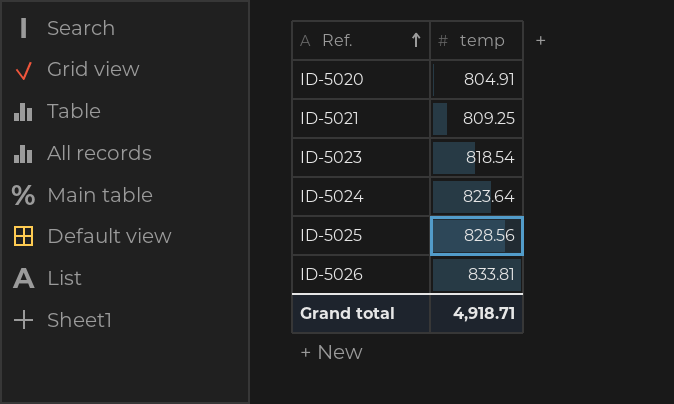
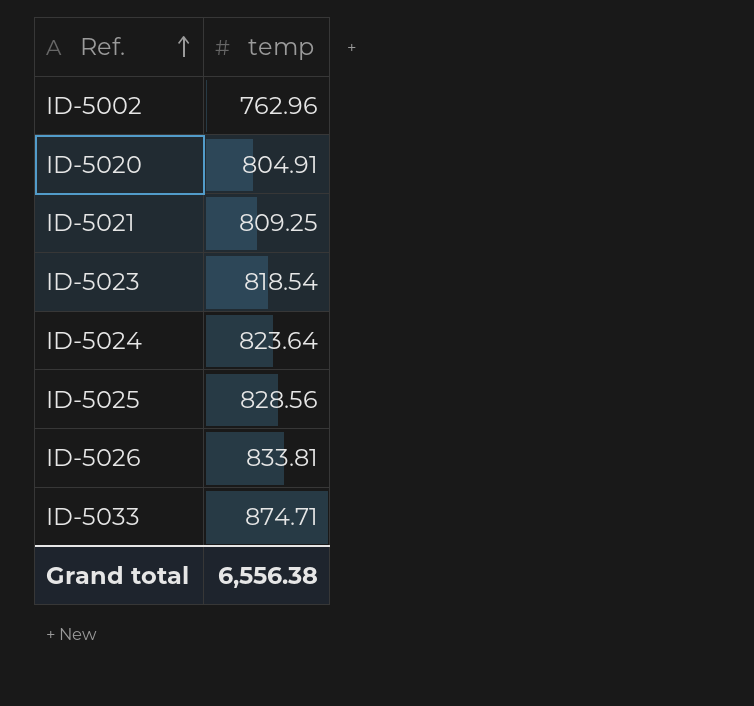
row ID-5002: none -> 762.96
row ID-5033: none -> 874.71
Grand total | temp: 4,918.71 -> 6,556.38

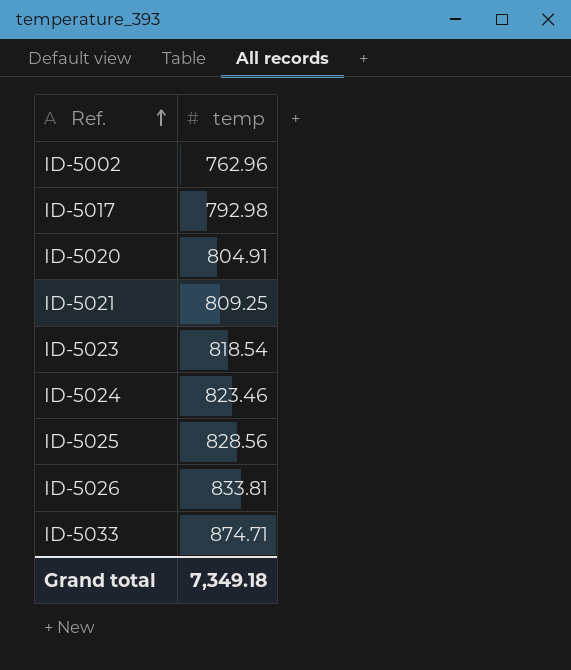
row ID-5017: none -> 792.98
ID-5024 | temp: 823.64 -> 823.46
Grand total | temp: 6,556.38 -> 7,349.18

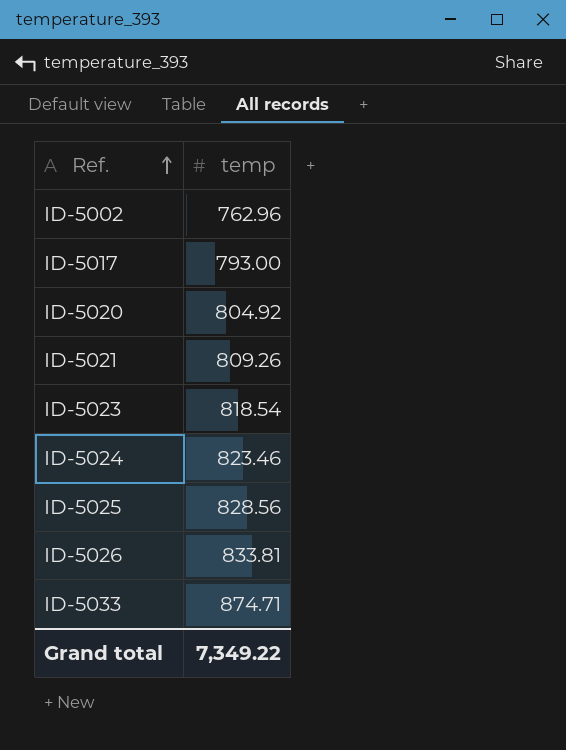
ID-5017 | temp: 792.98 -> 793.00
ID-5020 | temp: 804.91 -> 804.92
ID-5021 | temp: 809.25 -> 809.26
Grand total | temp: 7,349.18 -> 7,349.22

